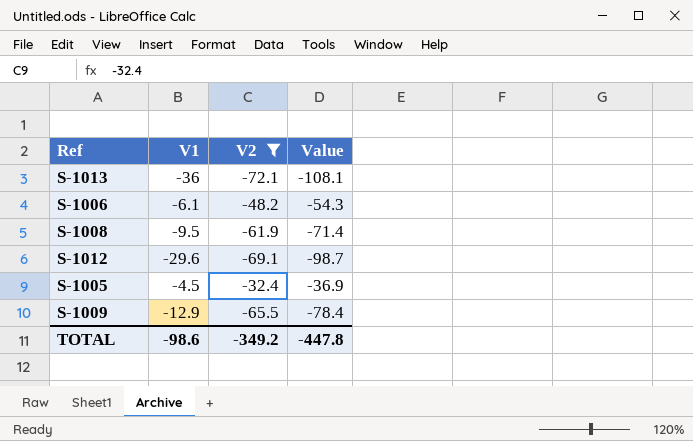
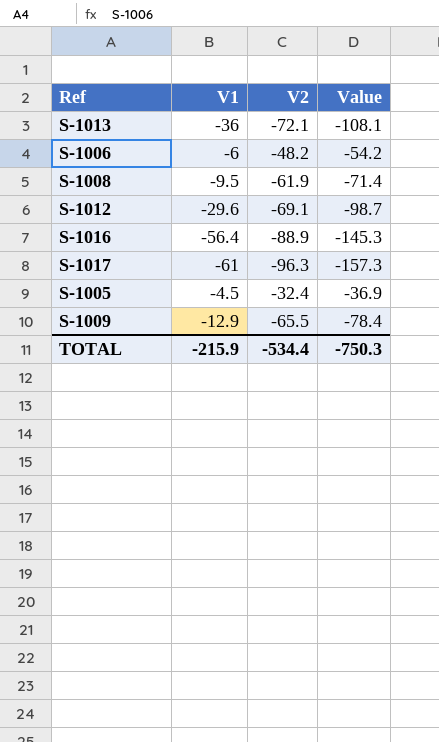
filter: V2 >= -72.1 -> none
S-1006 | V1: -6.1 -> -6
S-1006 | Value: -54.3 -> -54.2
TOTAL | V1: -98.6 -> -215.9
TOTAL | V2: -349.2 -> -534.4
TOTAL | Value: -447.8 -> -750.3

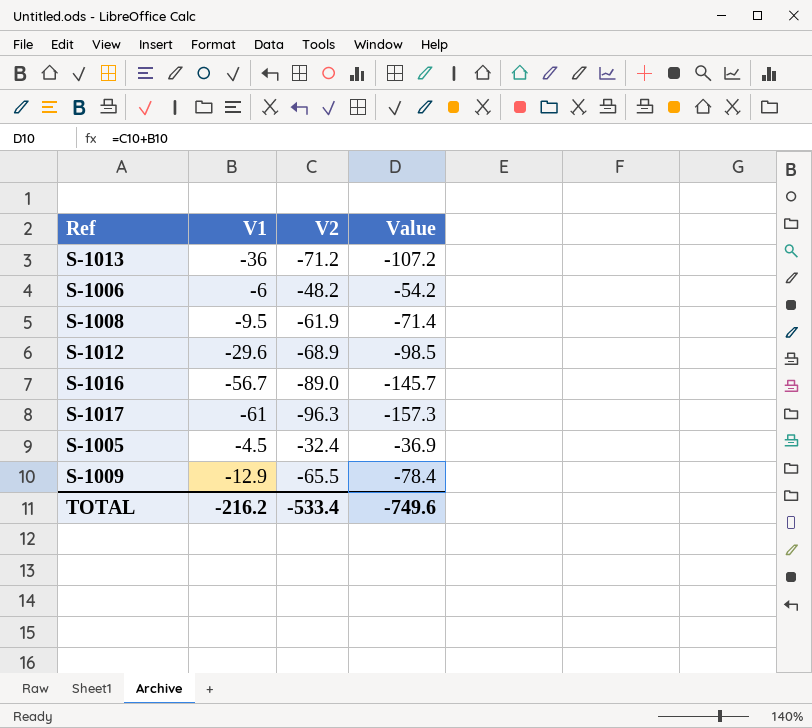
S-1013 | V2: -72.1 -> -71.2
S-1013 | Value: -108.1 -> -107.2
S-1012 | V2: -69.1 -> -68.9
S-1012 | Value: -98.7 -> -98.5
S-1016 | V1: -56.4 -> -56.7
S-1016 | V2: -88.9 -> -89.0
S-1016 | Value: -145.3 -> -145.7
TOTAL | V1: -215.9 -> -216.2
TOTAL | V2: -534.4 -> -533.4
TOTAL | Value: -750.3 -> -749.6

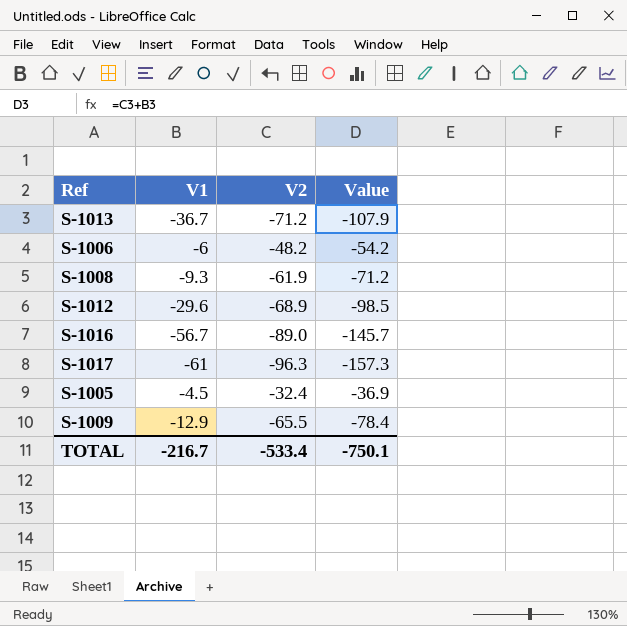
S-1013 | V1: -36 -> -36.7
S-1013 | Value: -107.2 -> -107.9
S-1008 | V1: -9.5 -> -9.3
S-1008 | Value: -71.4 -> -71.2
TOTAL | V1: -216.2 -> -216.7
TOTAL | Value: -749.6 -> -750.1

